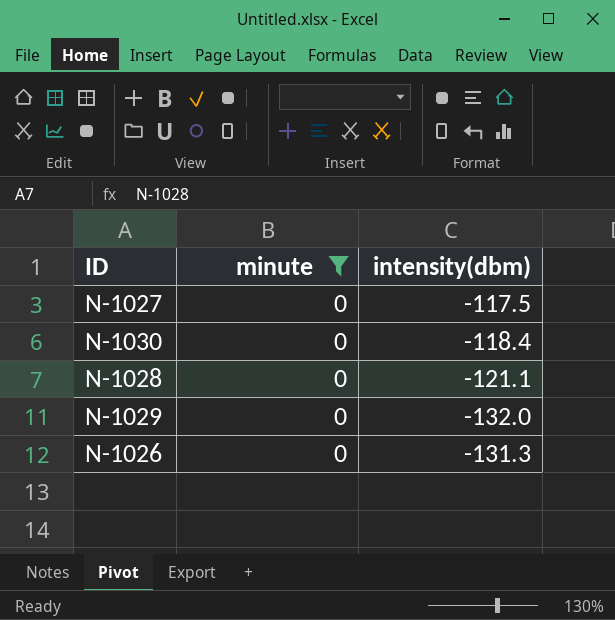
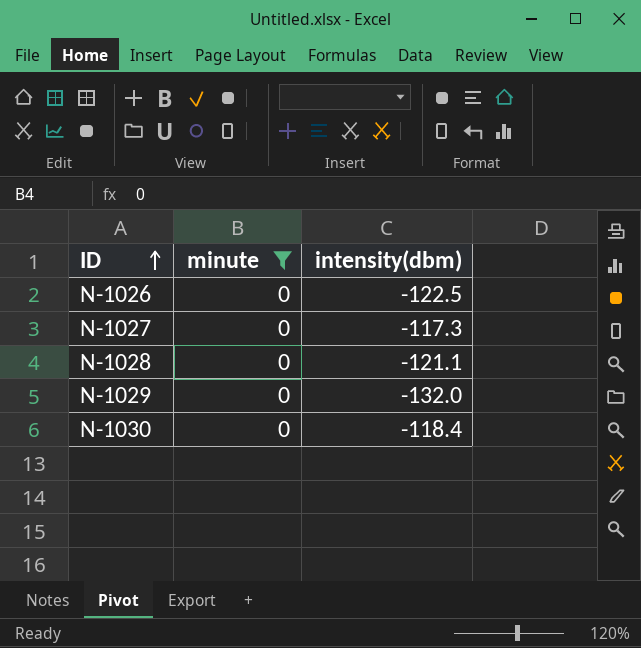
row order: none -> ID ascending
N-1026 | intensity(dbm): -131.3 -> -122.5
N-1027 | intensity(dbm): -117.5 -> -117.3

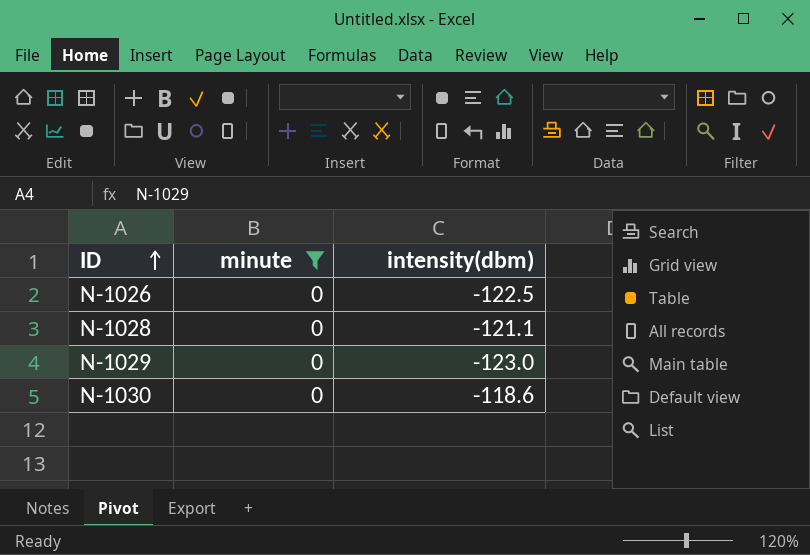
row N-1027: 0 | -117.3 -> none
N-1029 | intensity(dbm): -132.0 -> -123.0
N-1030 | intensity(dbm): -118.4 -> -118.6

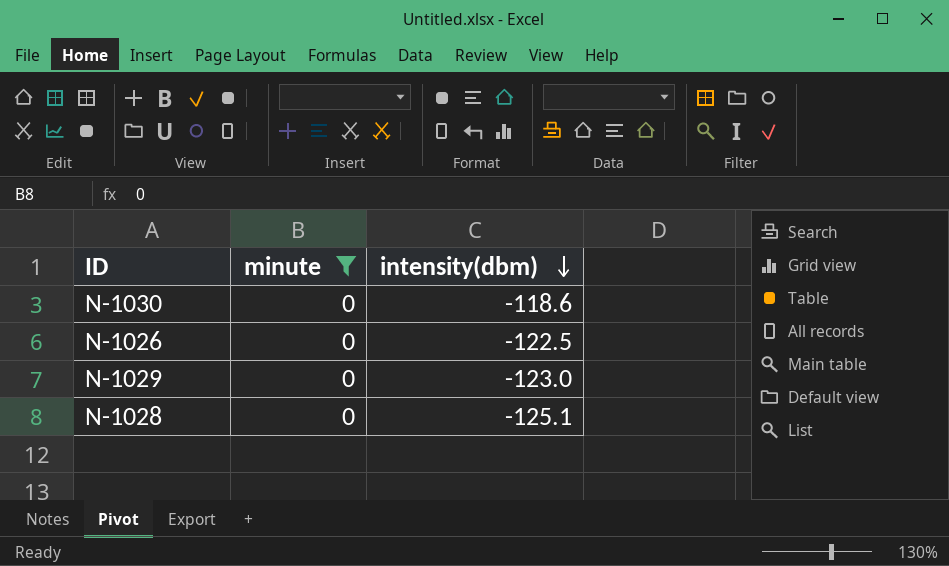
row order: ID ascending -> intensity(dbm) descending
N-1028 | intensity(dbm): -121.1 -> -125.1

